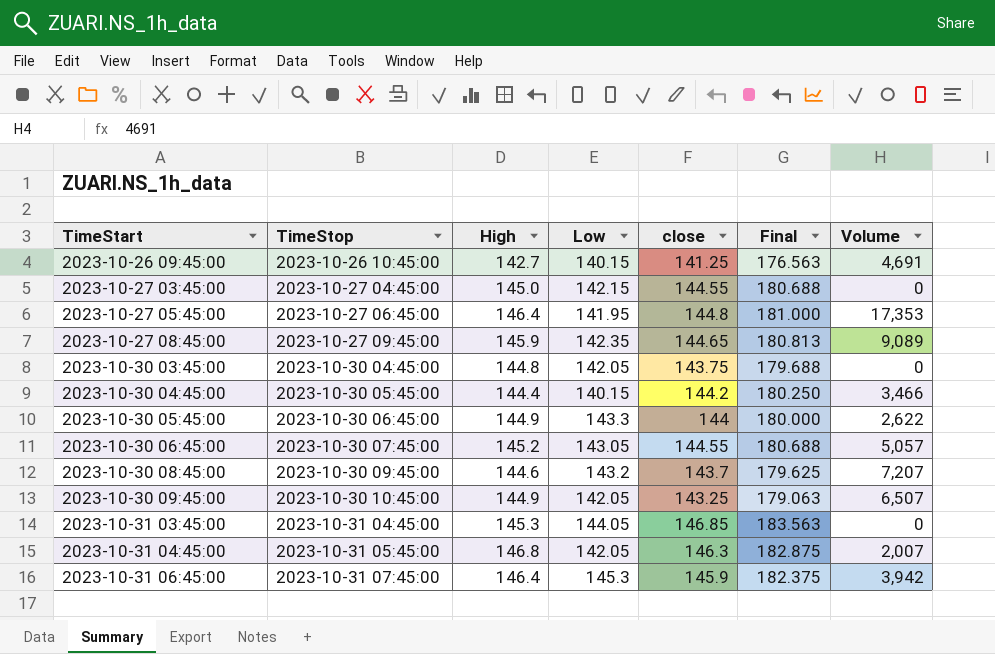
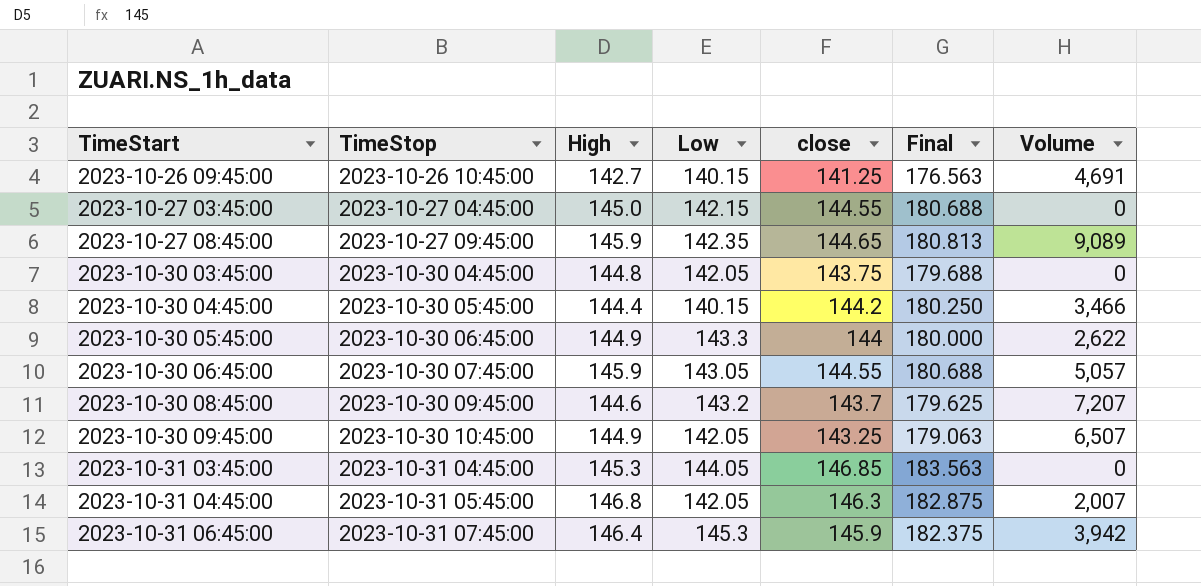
row 2023-10-27 05:45:00: 2023-10-27 06:45:00 | 146.4 | 141.95 | 144.8 | 181.000 | 17,353 -> none
2023-10-30 06:45:00 | High: 145.2 -> 145.9

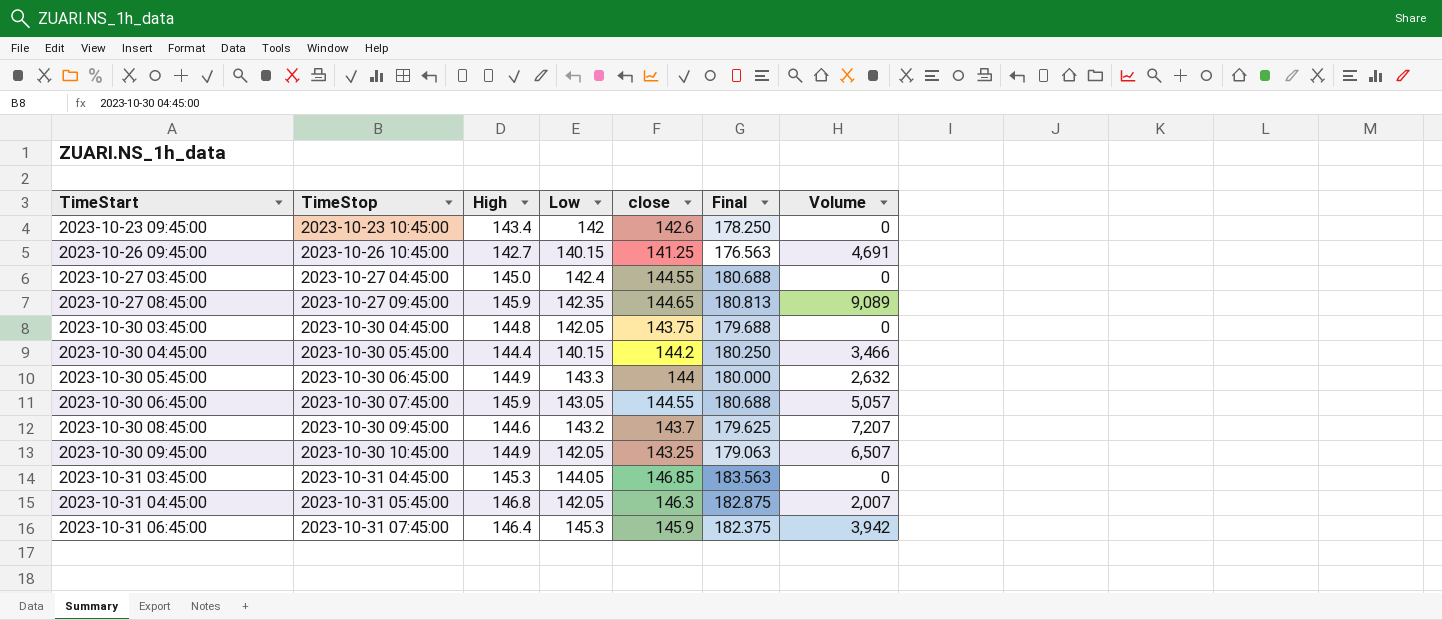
row 2023-10-23 09:45:00: none -> 2023-10-23 10:45:00 | 143.4 | 142 | 142.6 | 178.250 | 0
2023-10-27 03:45:00 | Low: 142.15 -> 142.4
2023-10-30 05:45:00 | Volume: 2,622 -> 2,632

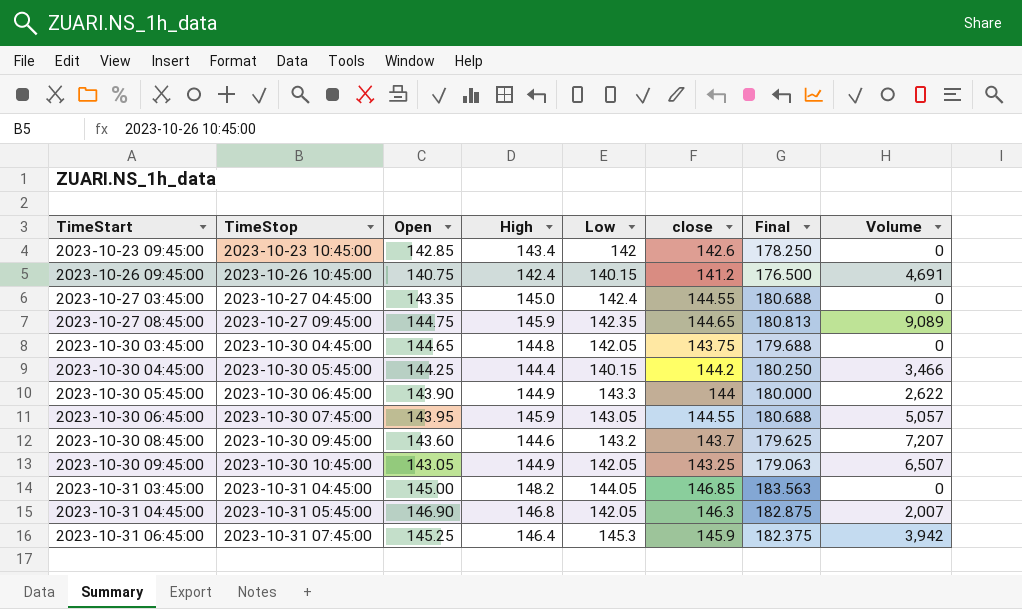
column Open | position: none -> 3
2023-10-26 09:45:00 | High: 142.7 -> 142.4
2023-10-26 09:45:00 | close: 141.25 -> 141.2
2023-10-26 09:45:00 | Final: 176.563 -> 176.500
2023-10-30 05:45:00 | Volume: 2,632 -> 2,622
2023-10-31 03:45:00 | High: 145.3 -> 148.2

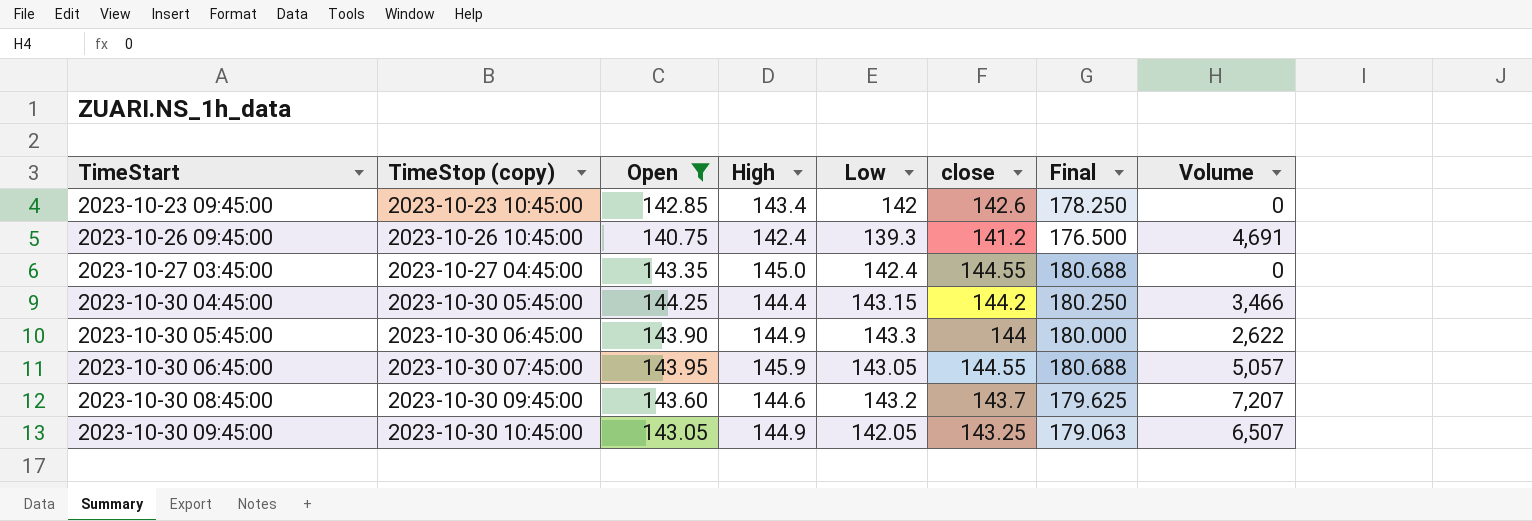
filter: none -> Open <= 144.25
column name: TimeStop -> TimeStop (copy)
2023-10-26 09:45:00 | Low: 140.15 -> 139.3
2023-10-30 04:45:00 | Low: 140.15 -> 143.15

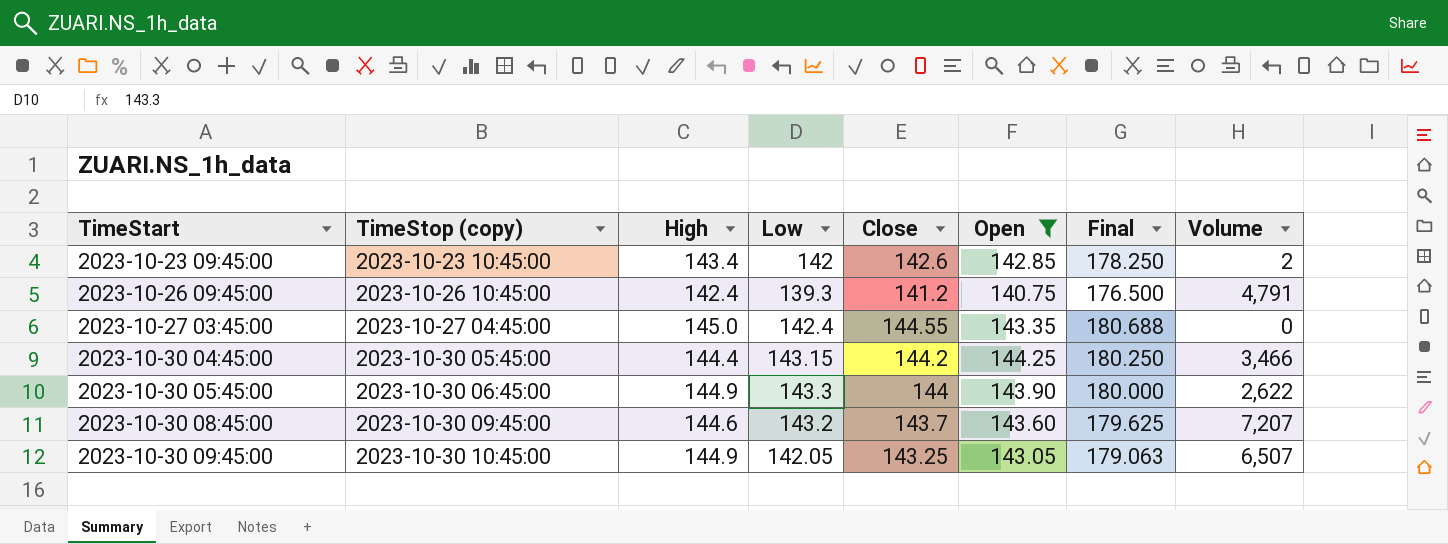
column name: close -> Close
column Open | position: 3 -> 6
row 2023-10-30 06:45:00: 2023-10-30 07:45:00 | 143.95 | 145.9 | 143.05 | 144.55 | 180.688 | 5,057 -> none
2023-10-23 09:45:00 | Volume: 0 -> 2
2023-10-26 09:45:00 | Volume: 4,691 -> 4,791

